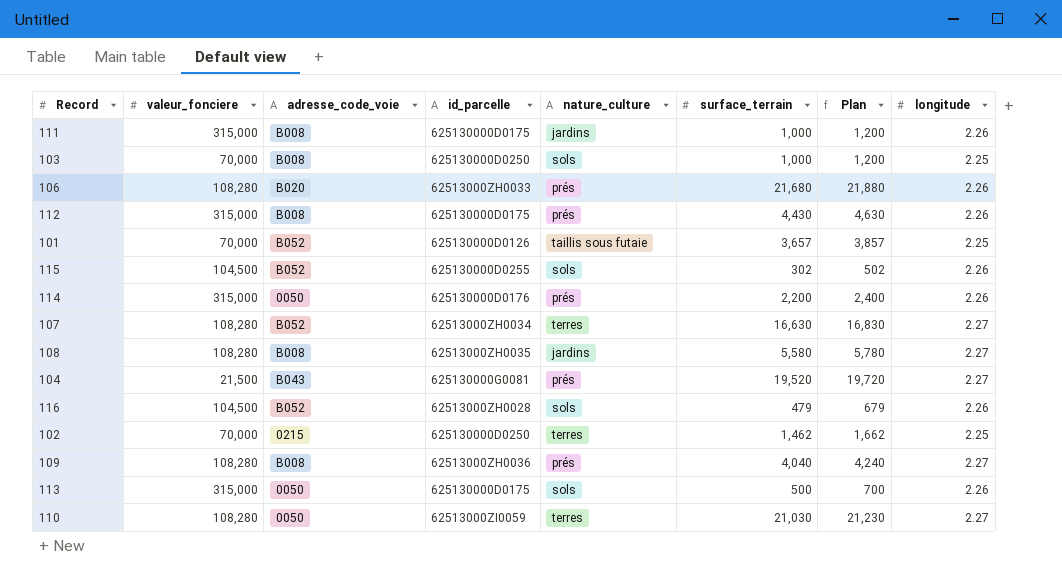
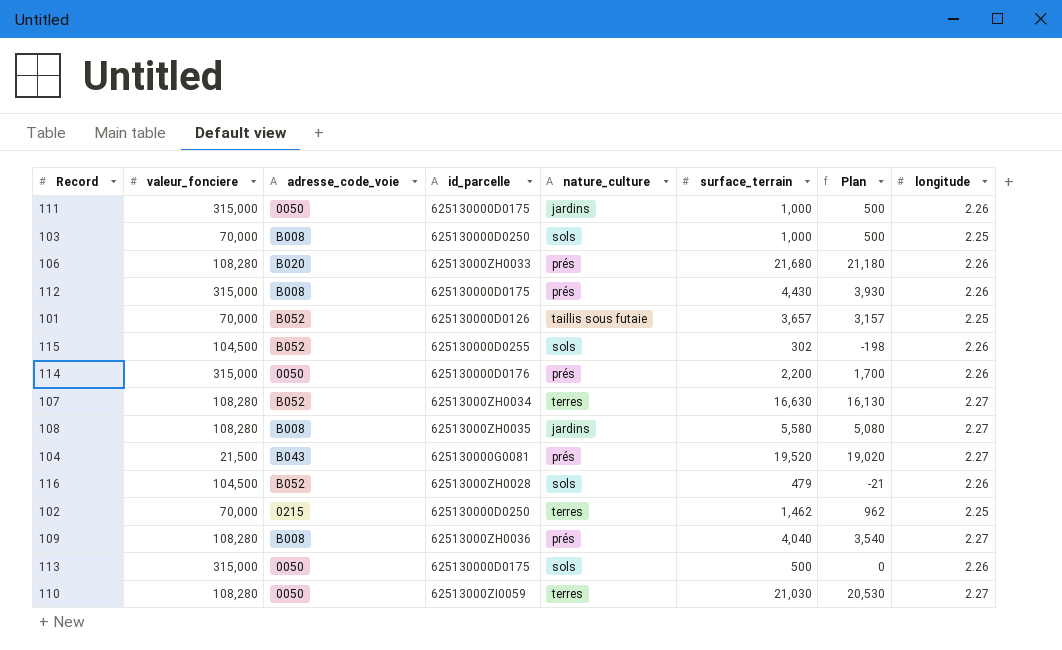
column Plan | formula: [surface_terrain] + 200 -> [surface_terrain] - 500
111 | adresse_code_voie: B008 -> 0050

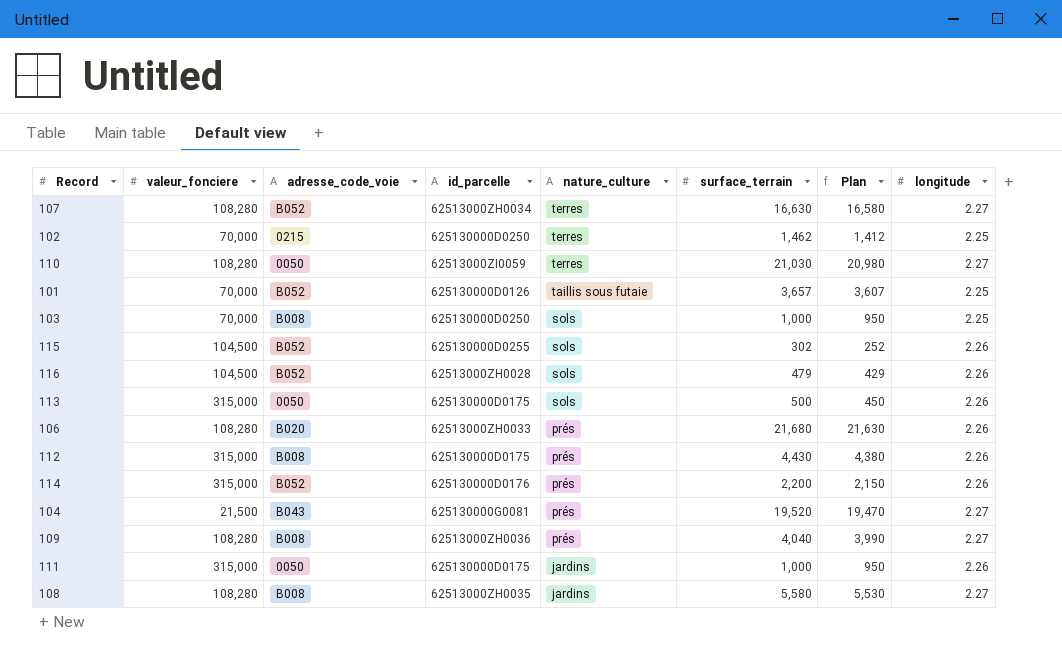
row order: none -> nature_culture descending
column Plan | formula: [surface_terrain] - 500 -> [surface_terrain] - 50
114 | adresse_code_voie: 0050 -> B052

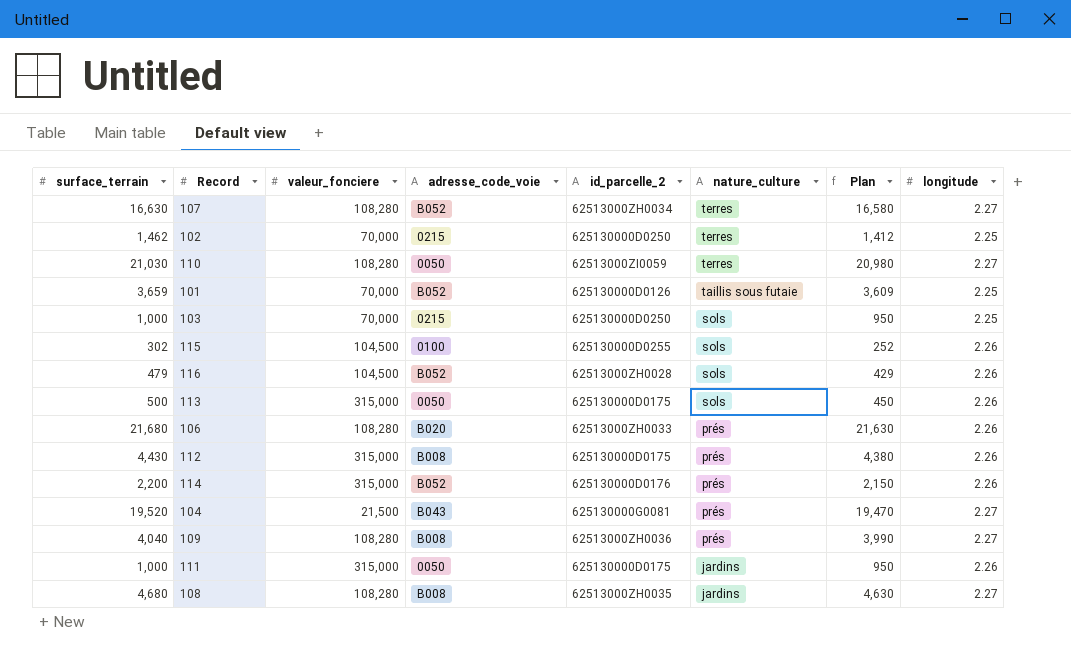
column surface_terrain | position: 6 -> 1
column name: id_parcelle -> id_parcelle_2
101 | surface_terrain: 3,657 -> 3,659
101 | Plan: 3,607 -> 3,609
103 | adresse_code_voie: B008 -> 0215
115 | adresse_code_voie: B052 -> 0100
108 | surface_terrain: 5,580 -> 4,680
108 | Plan: 5,530 -> 4,630

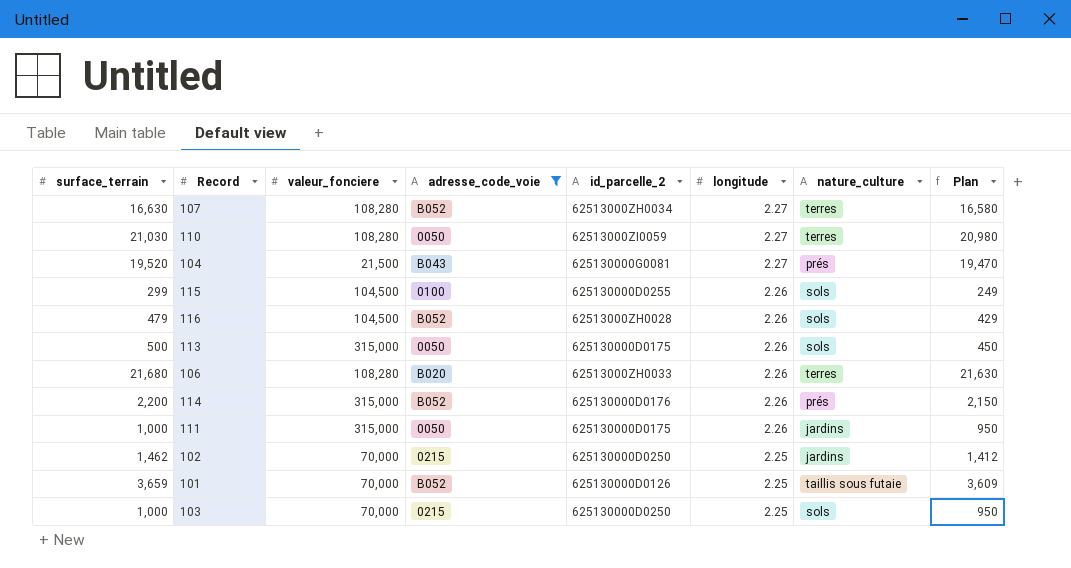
filter: none -> adresse_code_voie != B008
row order: nature_culture descending -> longitude descending
column longitude | position: 8 -> 6
115 | surface_terrain: 302 -> 299
115 | Plan: 252 -> 249
106 | nature_culture: prés -> terres
102 | nature_culture: terres -> jardins

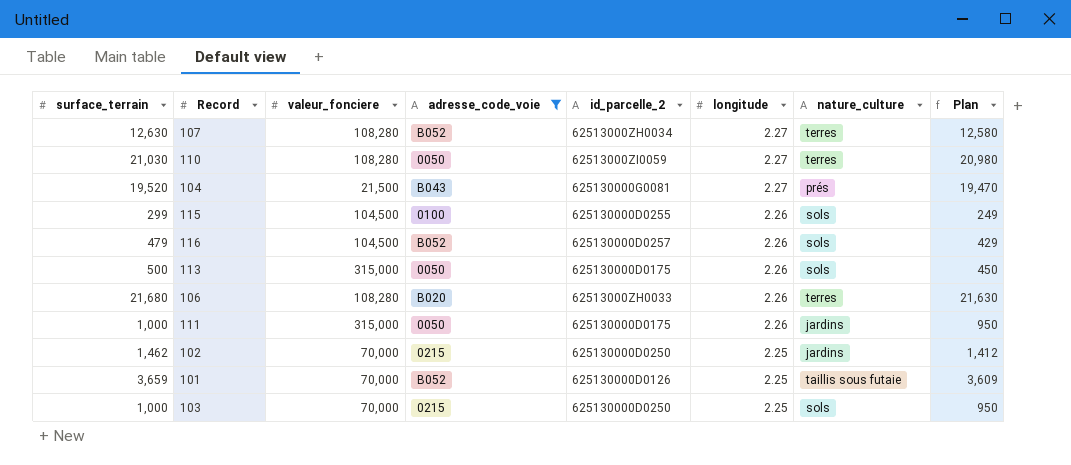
row 114: 2,200 | 315,000 | B052 | 625130000D0176 | 2.26 | prés | 2,150 -> none
107 | surface_terrain: 16,630 -> 12,630
107 | Plan: 16,580 -> 12,580
116 | id_parcelle_2: 62513000ZH0028 -> 625130000D0257

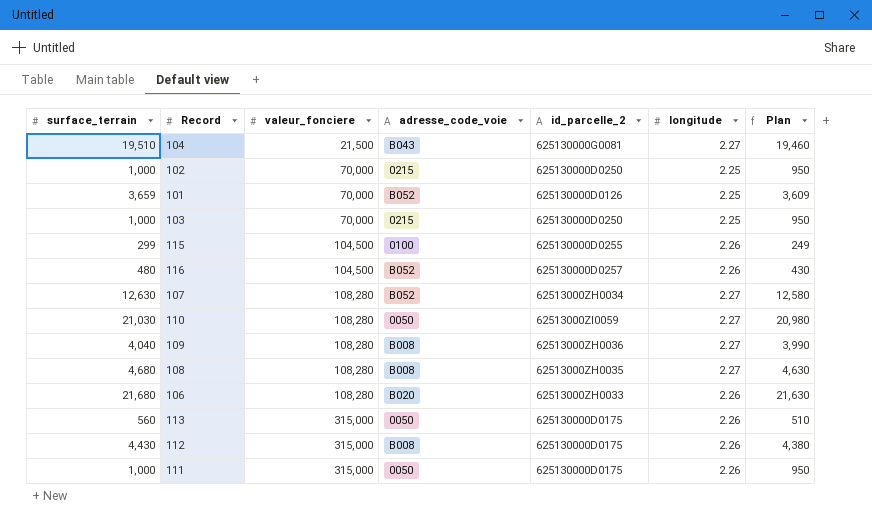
filter: adresse_code_voie != B008 -> none
row order: longitude descending -> valeur_fonciere ascending
column nature_culture | position: 7 -> none
104 | surface_terrain: 19,520 -> 19,510
104 | Plan: 19,470 -> 19,460
102 | surface_terrain: 1,462 -> 1,000
102 | Plan: 1,412 -> 950
116 | surface_terrain: 479 -> 480
116 | Plan: 429 -> 430
113 | surface_terrain: 500 -> 560
113 | Plan: 450 -> 510

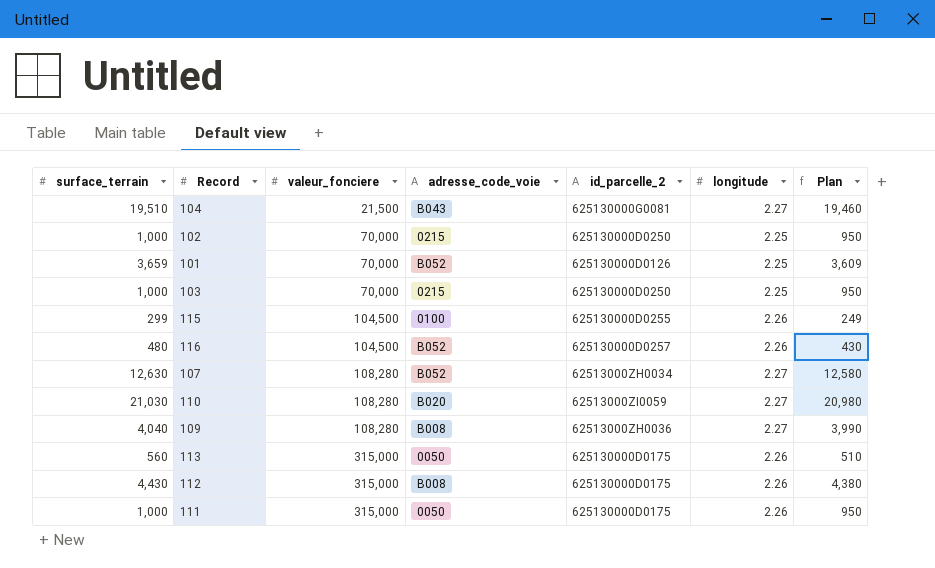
row 108: 4,680 | 108,280 | B008 | 62513000ZH0035 | 2.27 | 4,630 -> none
row 106: 21,680 | 108,280 | B020 | 62513000ZH0033 | 2.26 | 21,630 -> none
110 | adresse_code_voie: 0050 -> B020

